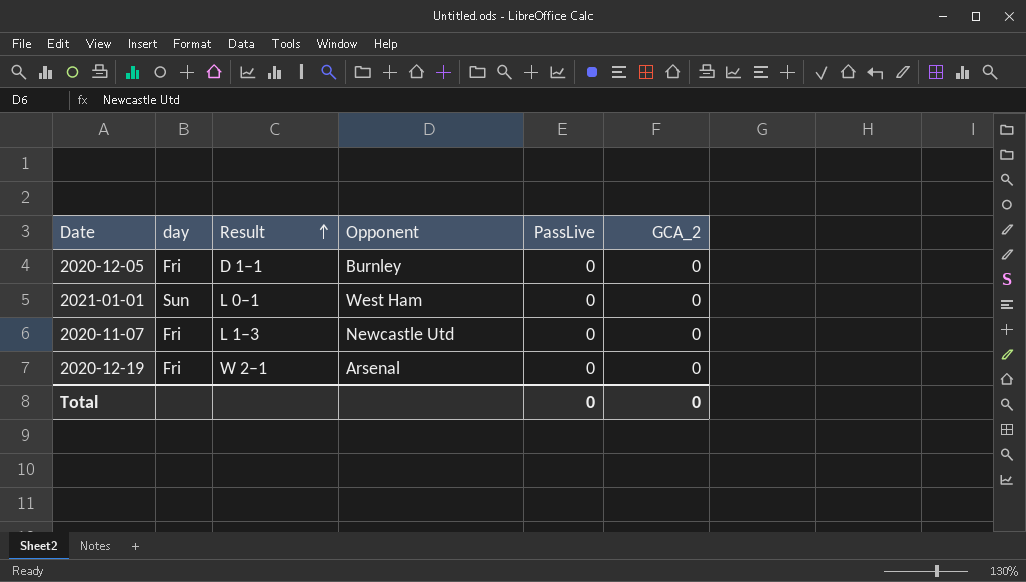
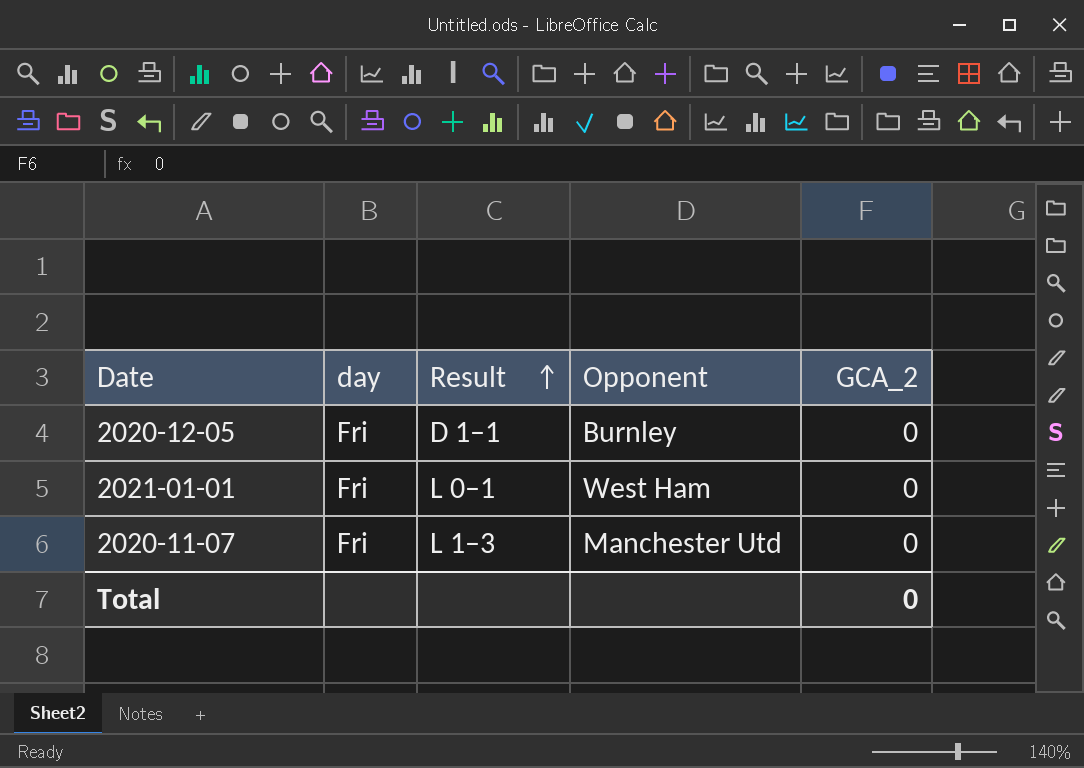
column PassLive | position: 5 -> none
row 2020-12-19: Fri | W 2–1 | Arsenal | 0 | 0 -> none
2021-01-01 | day: Sun -> Fri
2020-11-07 | Opponent: Newcastle Utd -> Manchester Utd

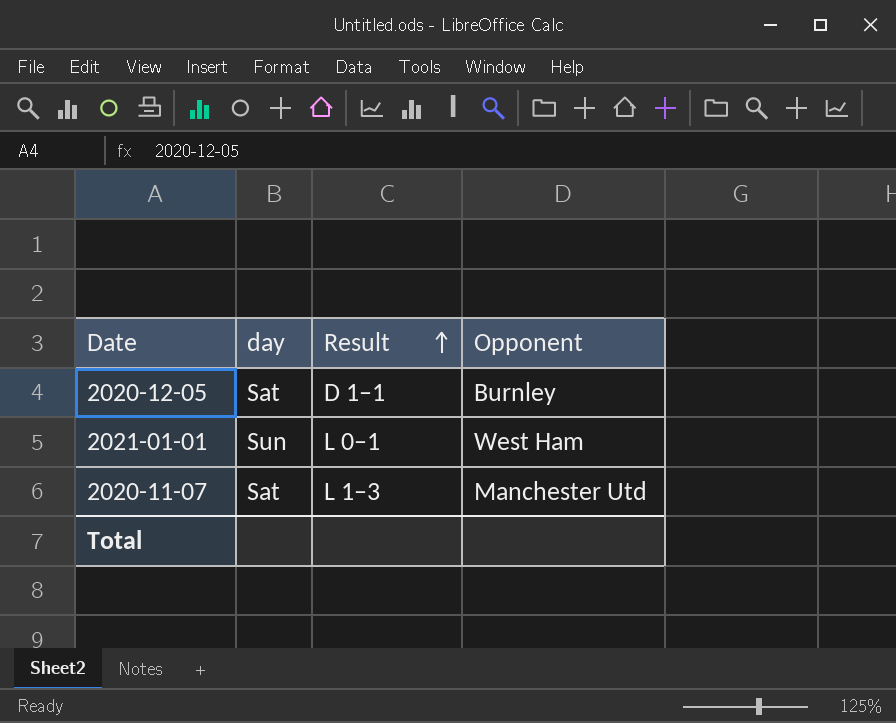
column GCA_2 | position: 5 -> none
2020-12-05 | day: Fri -> Sat
2021-01-01 | day: Fri -> Sun
2020-11-07 | day: Fri -> Sat

